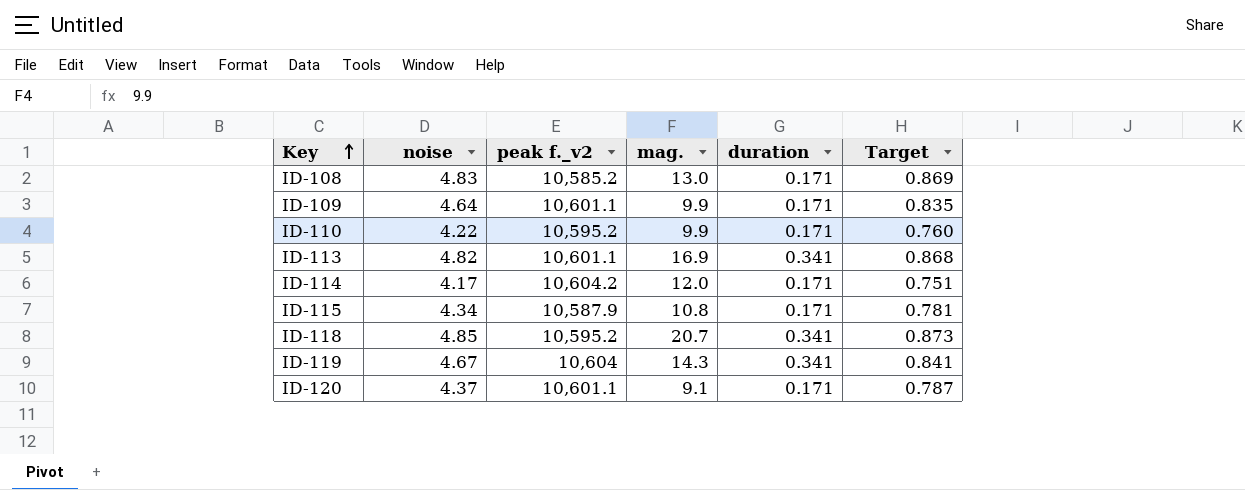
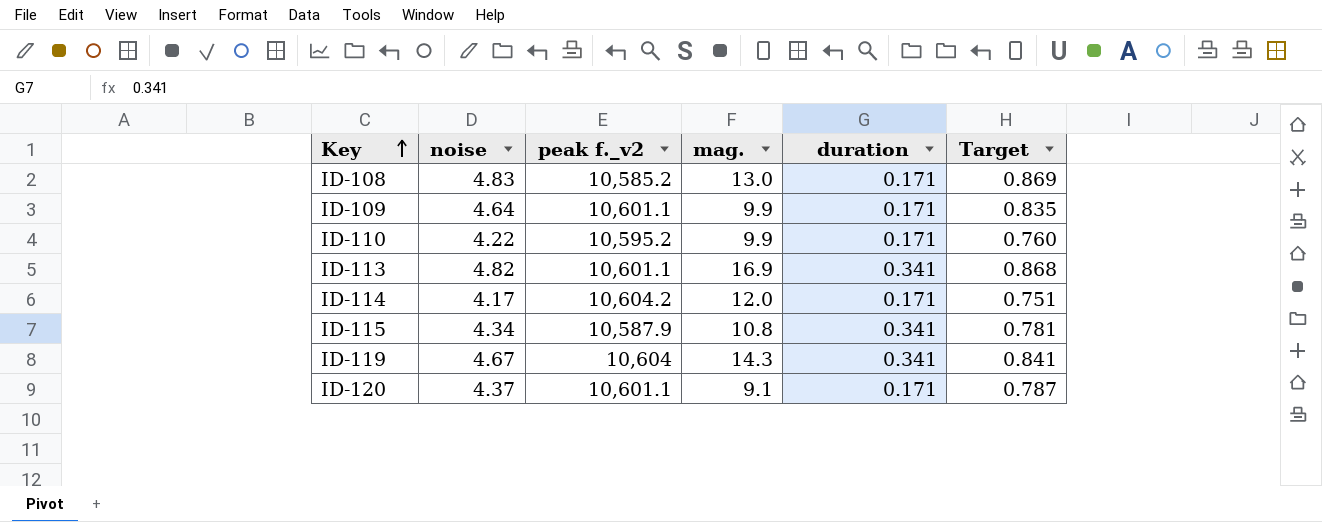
row ID-118: 4.85 | 10,595.2 | 20.7 | 0.341 | 0.873 -> none
ID-115 | duration: 0.171 -> 0.341

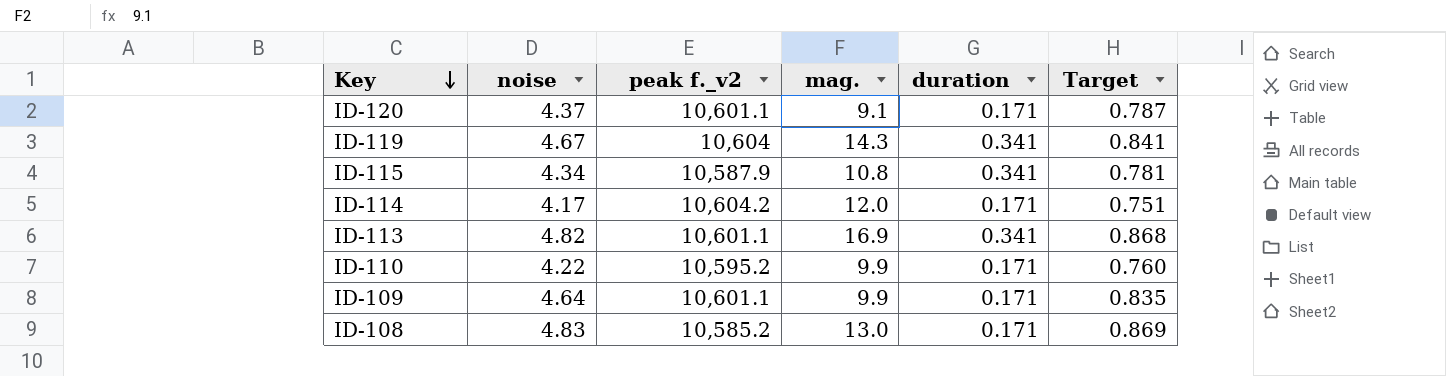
row order: Key ascending -> Key descending

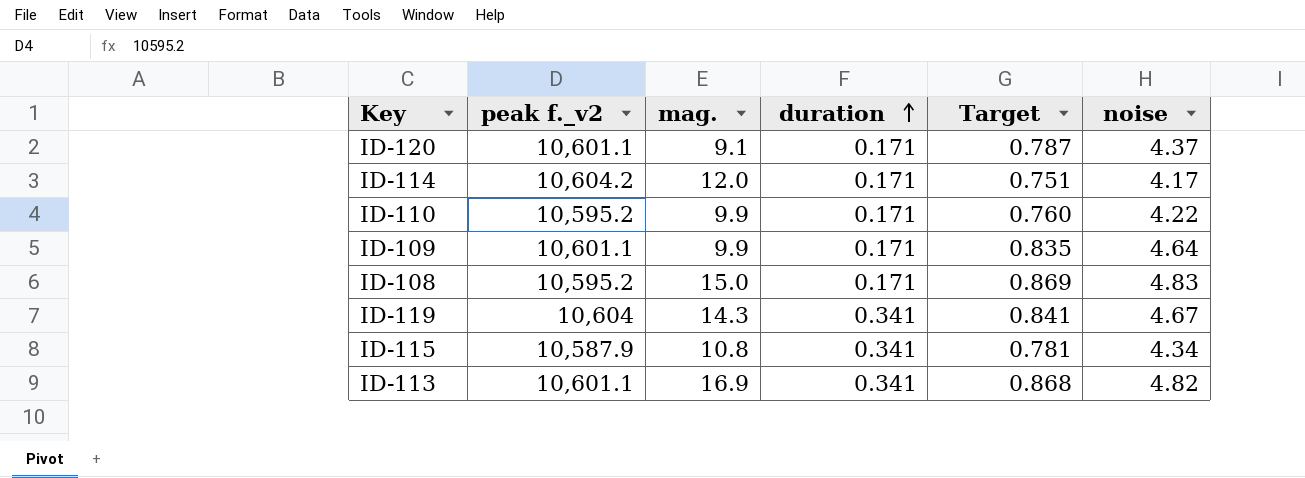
row order: Key descending -> duration ascending
column noise | position: 2 -> 6
ID-108 | peak f._v2: 10,585.2 -> 10,595.2
ID-108 | mag.: 13.0 -> 15.0

